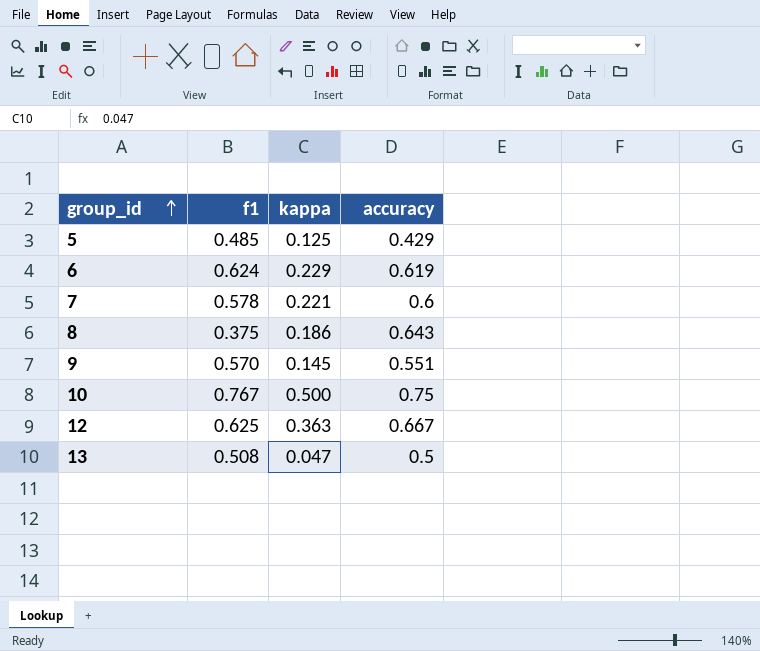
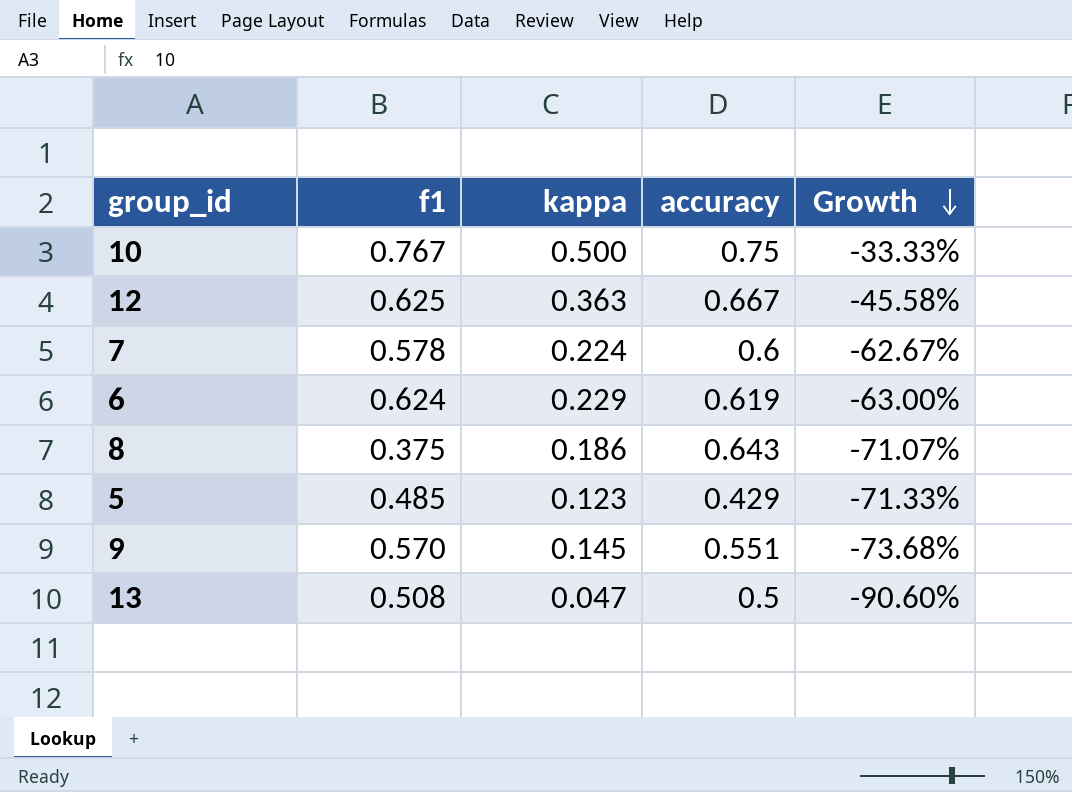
row order: group_id ascending -> Growth descending
column Growth | formula: none -> ([kappa] - [accuracy]) / [accuracy]
7 | kappa: 0.221 -> 0.224
5 | kappa: 0.125 -> 0.123

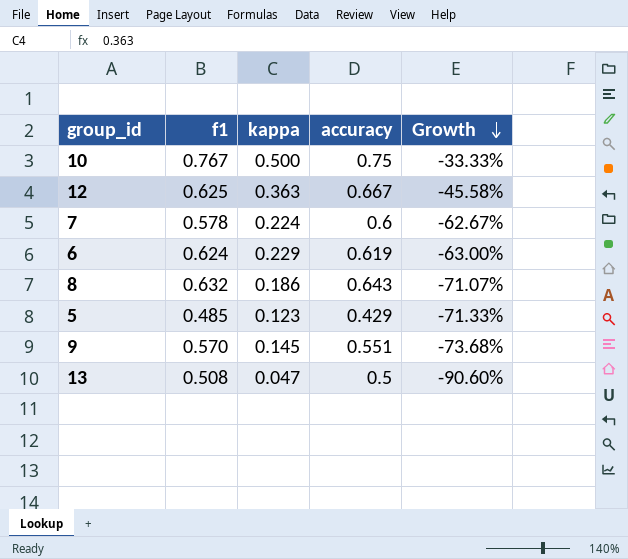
8 | f1: 0.375 -> 0.632

